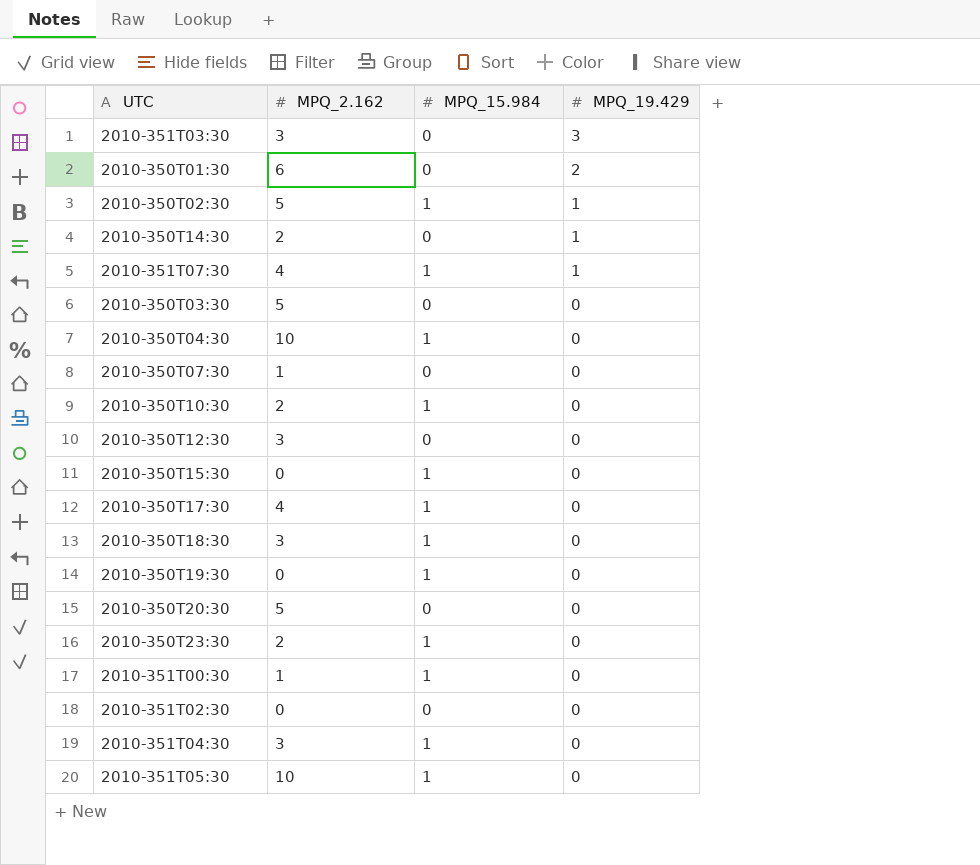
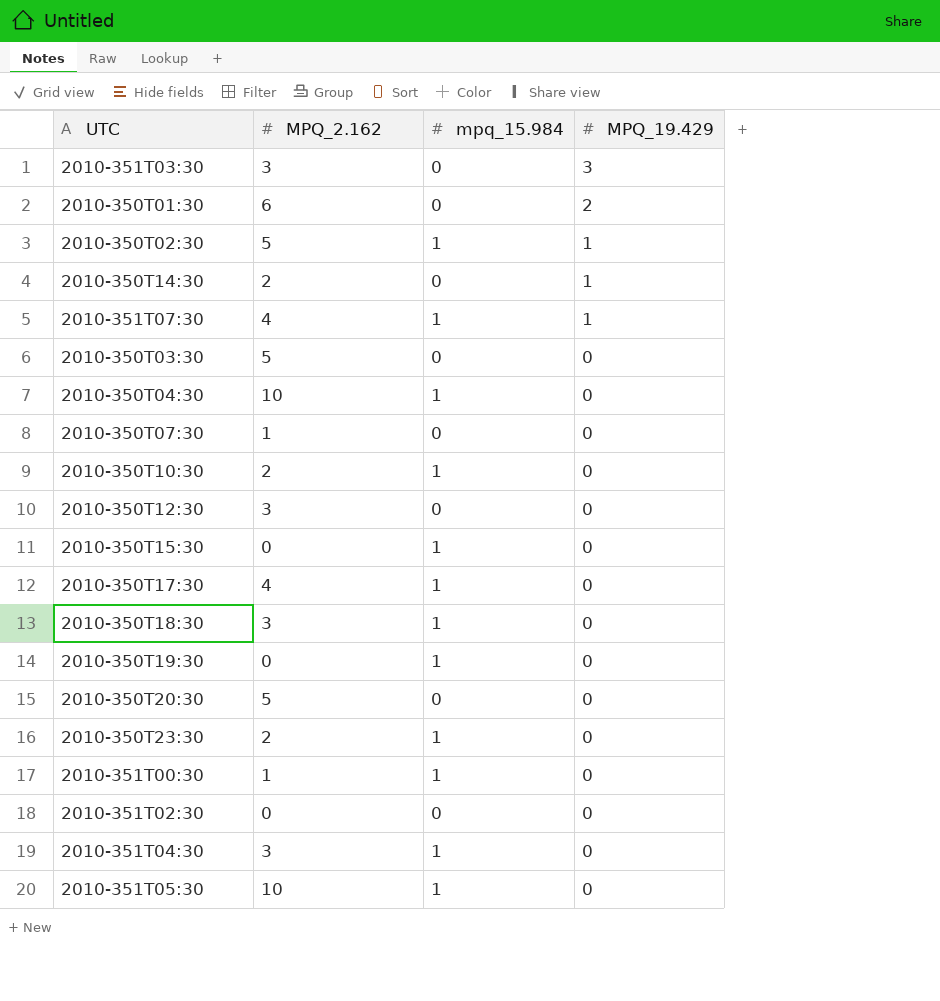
column name: MPQ_15.984 -> mpq_15.984

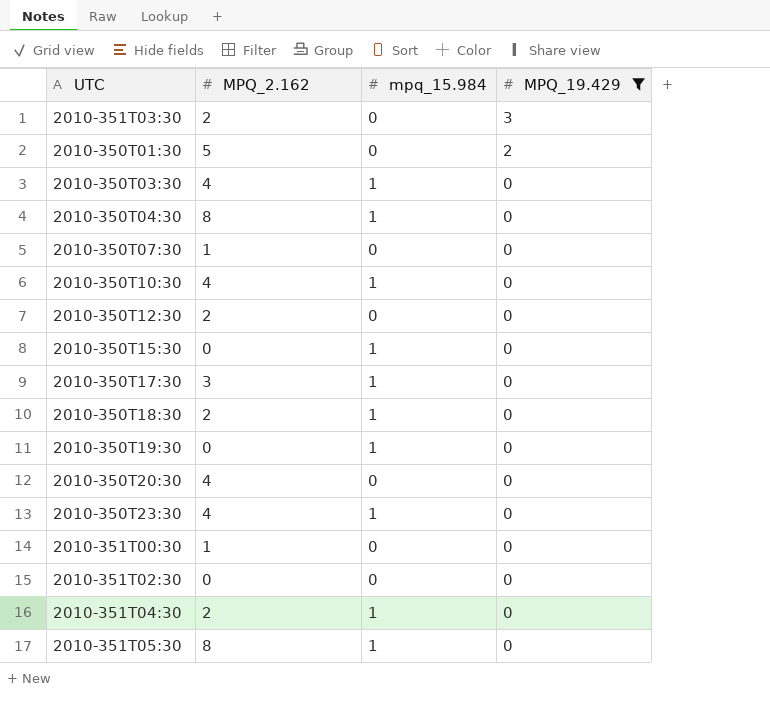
filter: none -> MPQ_19.429 != 1
2010-351T03:30 | MPQ_2.162: 3 -> 2
2010-350T01:30 | MPQ_2.162: 6 -> 5
2010-350T03:30 | MPQ_2.162: 5 -> 4
2010-350T03:30 | mpq_15.984: 0 -> 1
2010-350T04:30 | MPQ_2.162: 10 -> 8
2010-350T10:30 | MPQ_2.162: 2 -> 4
2010-350T12:30 | MPQ_2.162: 3 -> 2
2010-350T17:30 | MPQ_2.162: 4 -> 3
2010-350T18:30 | MPQ_2.162: 3 -> 2
2010-350T20:30 | MPQ_2.162: 5 -> 4
2010-350T23:30 | MPQ_2.162: 2 -> 4
2010-351T00:30 | mpq_15.984: 1 -> 0
2010-351T04:30 | MPQ_2.162: 3 -> 2
2010-351T05:30 | MPQ_2.162: 10 -> 8

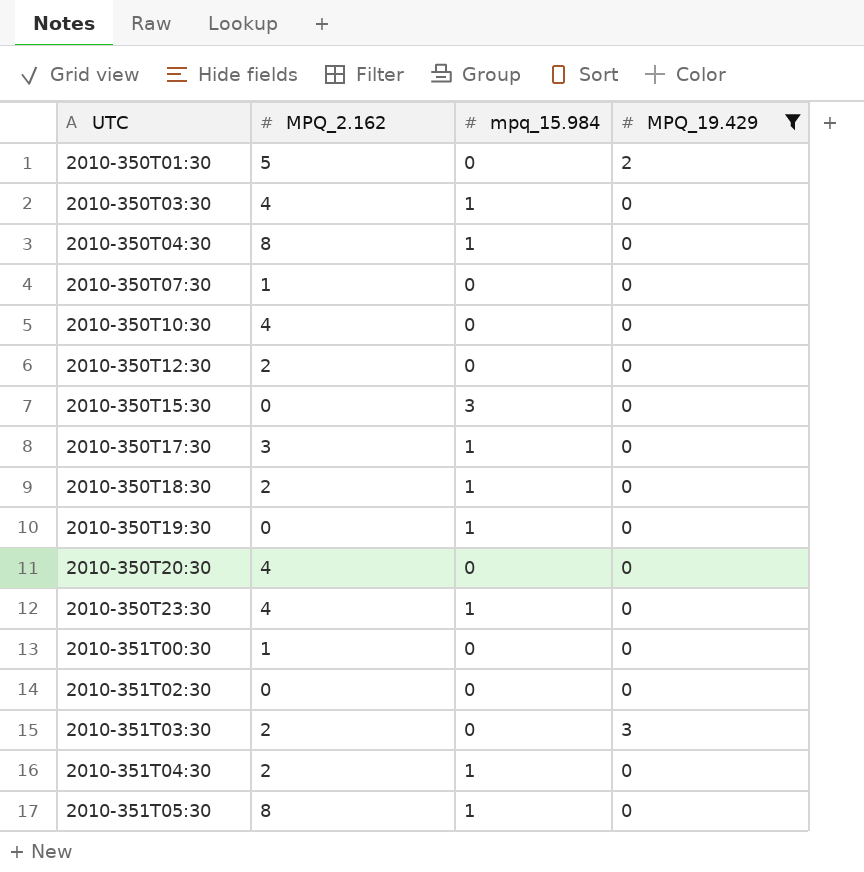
row order: MPQ_19.429 descending -> UTC ascending
2010-350T10:30 | mpq_15.984: 1 -> 0
2010-350T15:30 | mpq_15.984: 1 -> 3

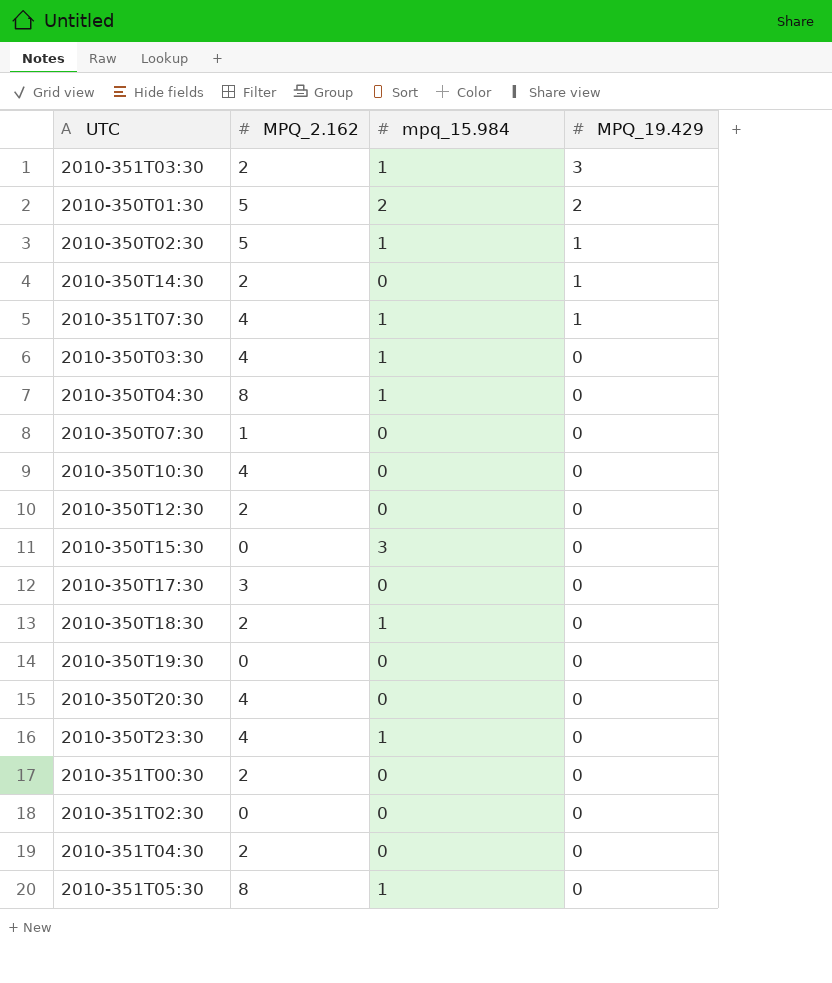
filter: MPQ_19.429 != 1 -> none
row order: UTC ascending -> MPQ_19.429 descending
2010-351T03:30 | mpq_15.984: 0 -> 1
2010-350T01:30 | mpq_15.984: 0 -> 2
2010-350T17:30 | mpq_15.984: 1 -> 0
2010-350T19:30 | mpq_15.984: 1 -> 0
2010-351T00:30 | MPQ_2.162: 1 -> 2
2010-351T04:30 | mpq_15.984: 1 -> 0

